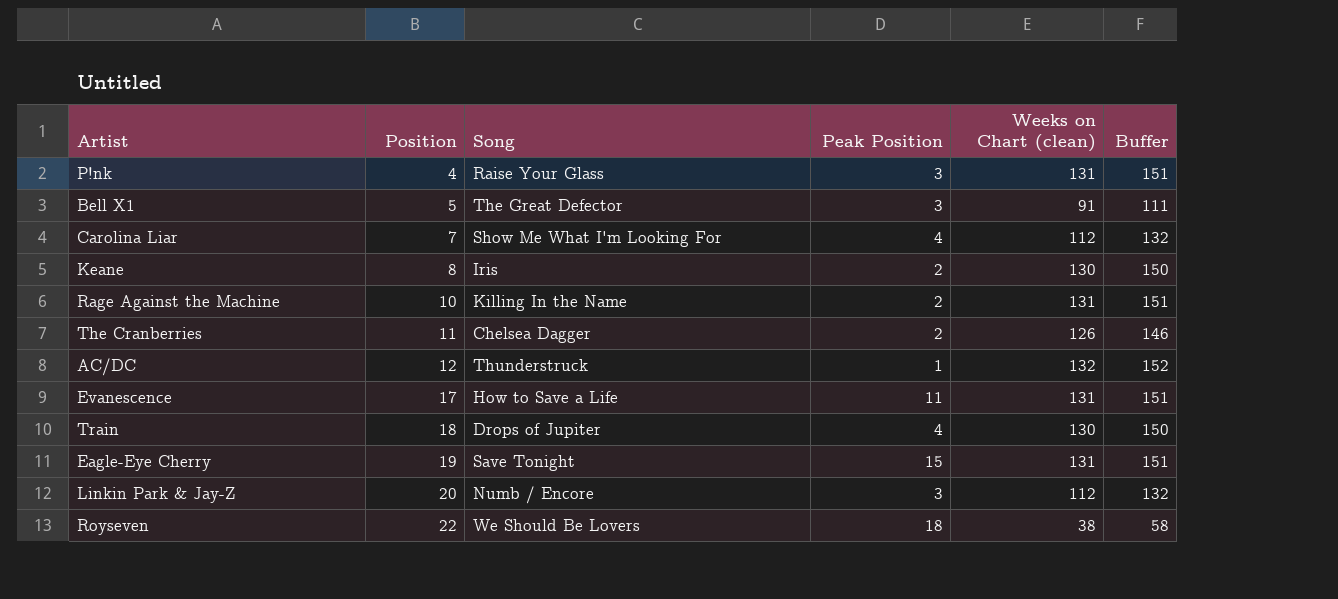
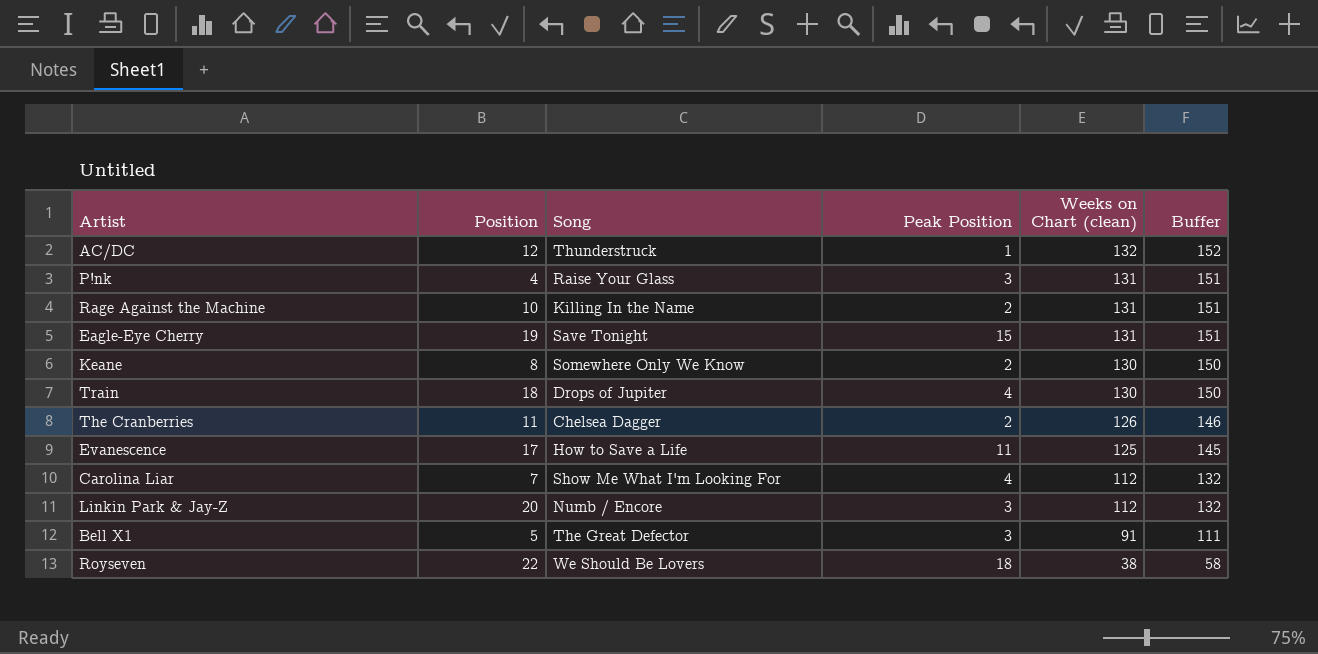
row order: Position ascending -> Weeks on Chart (clean) descending
Keane | Song: Iris -> Somewhere Only We Know
Evanescence | Weeks on Chart (clean): 131 -> 125
Evanescence | Buffer: 151 -> 145

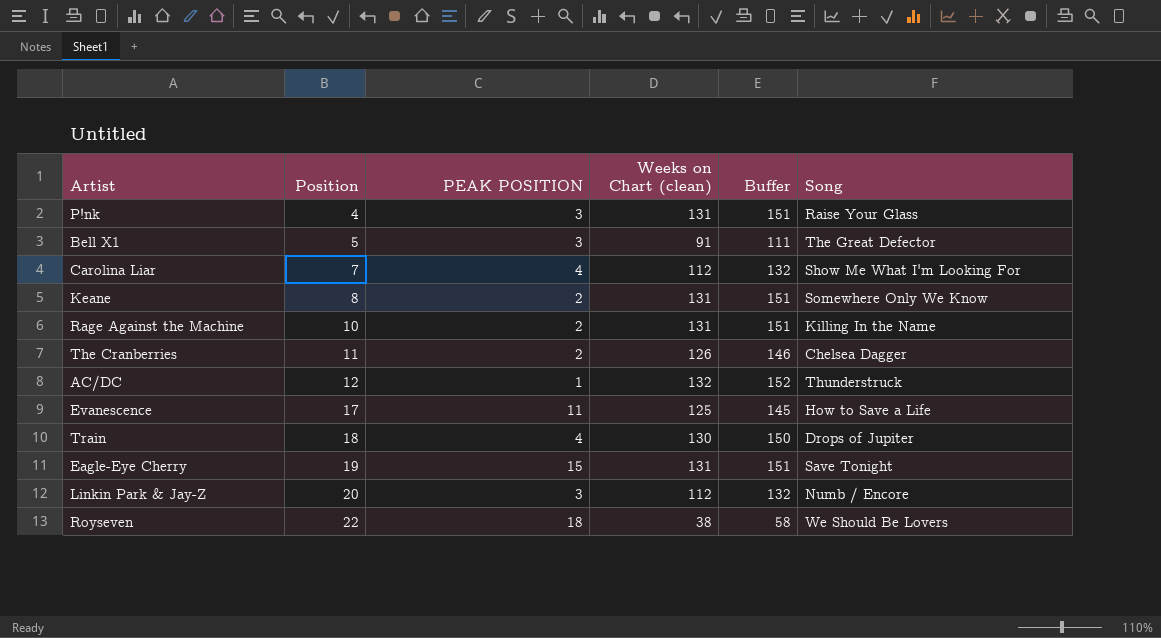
row order: Weeks on Chart (clean) descending -> Position ascending
column name: Peak Position -> PEAK POSITION
column Song | position: 3 -> 6
Keane | Weeks on Chart (clean): 130 -> 131
Keane | Buffer: 150 -> 151

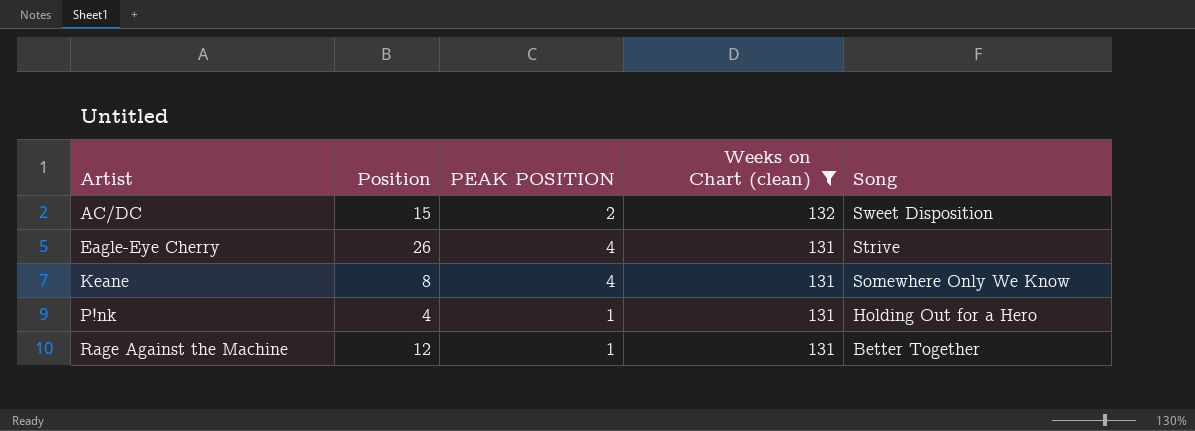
filter: none -> Weeks on Chart (clean) >= 131
row order: Position ascending -> Artist ascending
column Buffer | formula: [Weeks on Chart (clean)] + 20 -> none
AC/DC | Position: 12 -> 15
AC/DC | PEAK POSITION: 1 -> 2
AC/DC | Song: Thunderstruck -> Sweet Disposition
Eagle-Eye Cherry | Position: 19 -> 26
Eagle-Eye Cherry | PEAK POSITION: 15 -> 4
Eagle-Eye Cherry | Song: Save Tonight -> Strive
Keane | PEAK POSITION: 2 -> 4
P!nk | PEAK POSITION: 3 -> 1
P!nk | Song: Raise Your Glass -> Holding Out for a Hero
Rage Against the Machine | Position: 10 -> 12
Rage Against the Machine | PEAK POSITION: 2 -> 1
Rage Against the Machine | Song: Killing In the Name -> Better Together

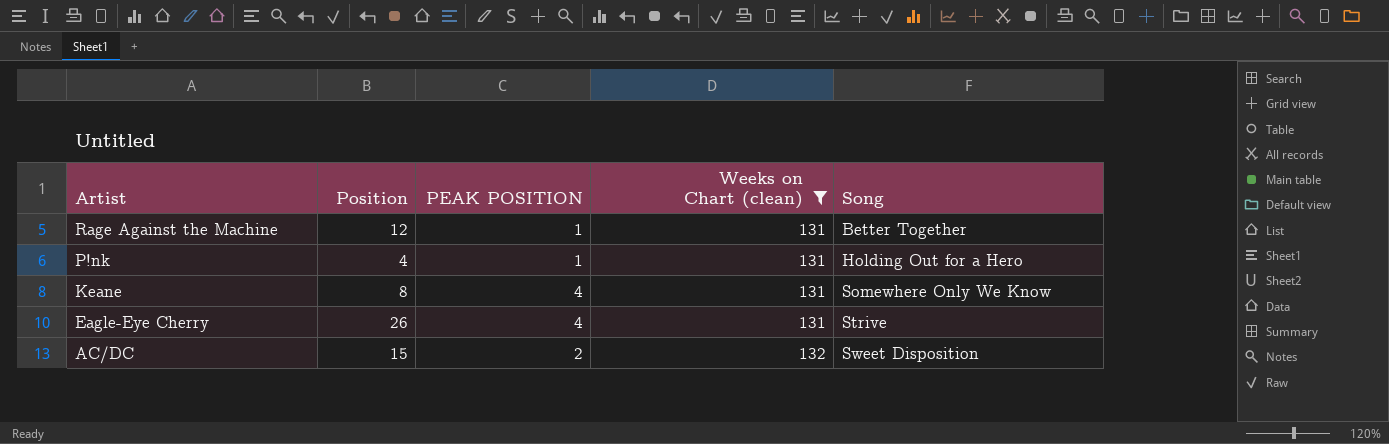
row order: Artist ascending -> Artist descending

